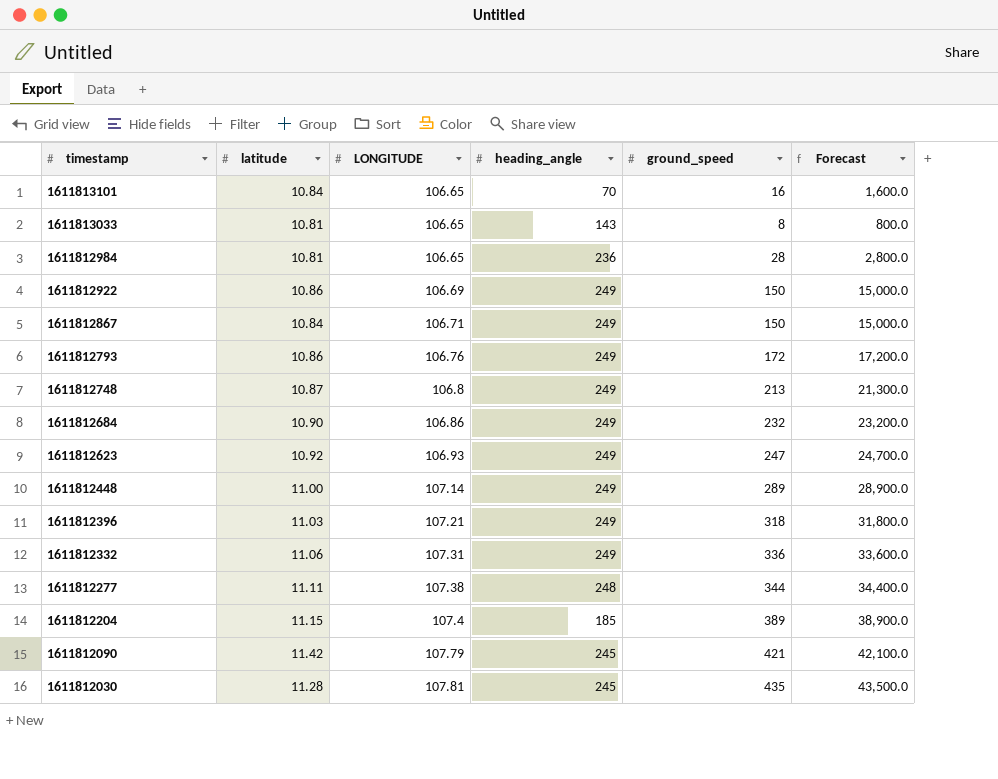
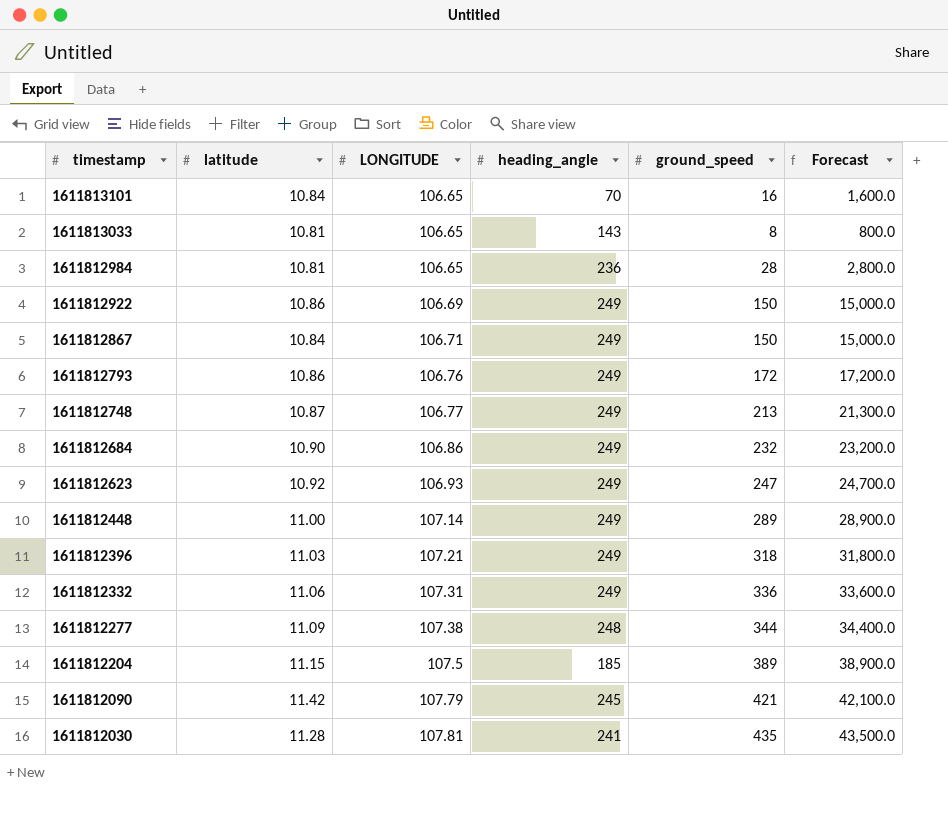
1611812748 | LONGITUDE: 106.8 -> 106.77
1611812277 | latitude: 11.11 -> 11.09
1611812204 | LONGITUDE: 107.4 -> 107.5
1611812030 | heading_angle: 245 -> 241

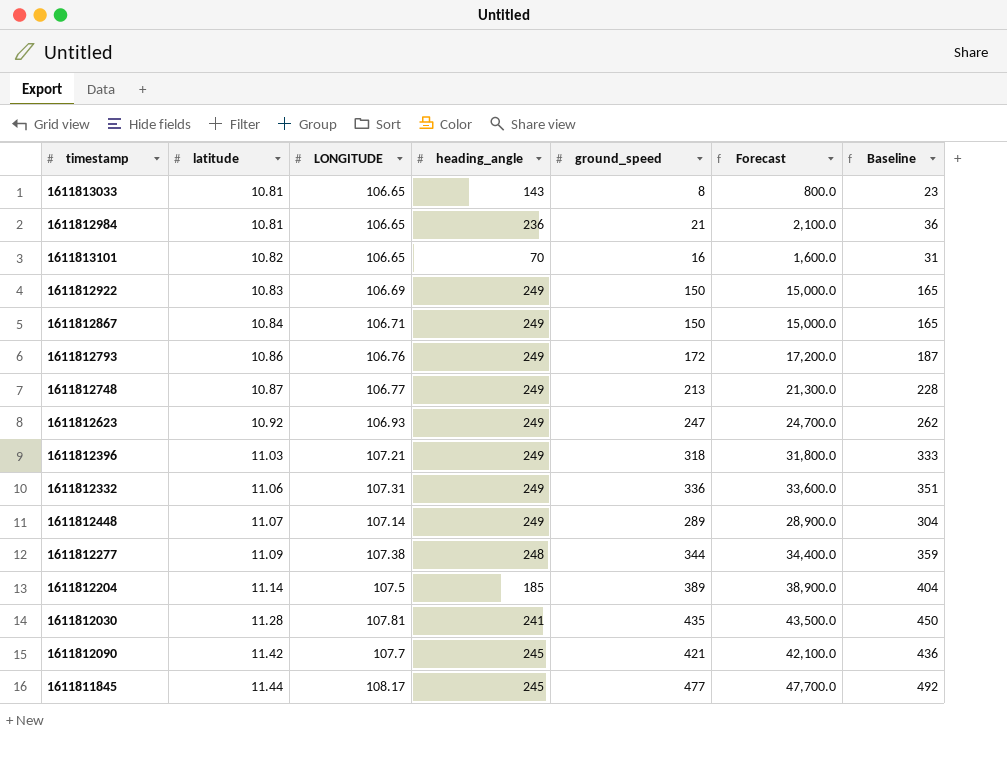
row order: timestamp descending -> latitude ascending
column Baseline | formula: none -> [ground_speed] + 15
row 1611812684: 10.90 | 106.86 | 249 | 232 | 23,200.0 -> none
1611812984 | ground_speed: 28 -> 21
1611812984 | Forecast: 2,800.0 -> 2,100.0
1611813101 | latitude: 10.84 -> 10.82
1611812922 | latitude: 10.86 -> 10.83
1611812448 | latitude: 11.00 -> 11.07
1611812204 | latitude: 11.15 -> 11.14
1611812090 | LONGITUDE: 107.79 -> 107.7
row 1611811845: none -> 11.44 | 108.17 | 245 | 477 | 47,700.0 | 492

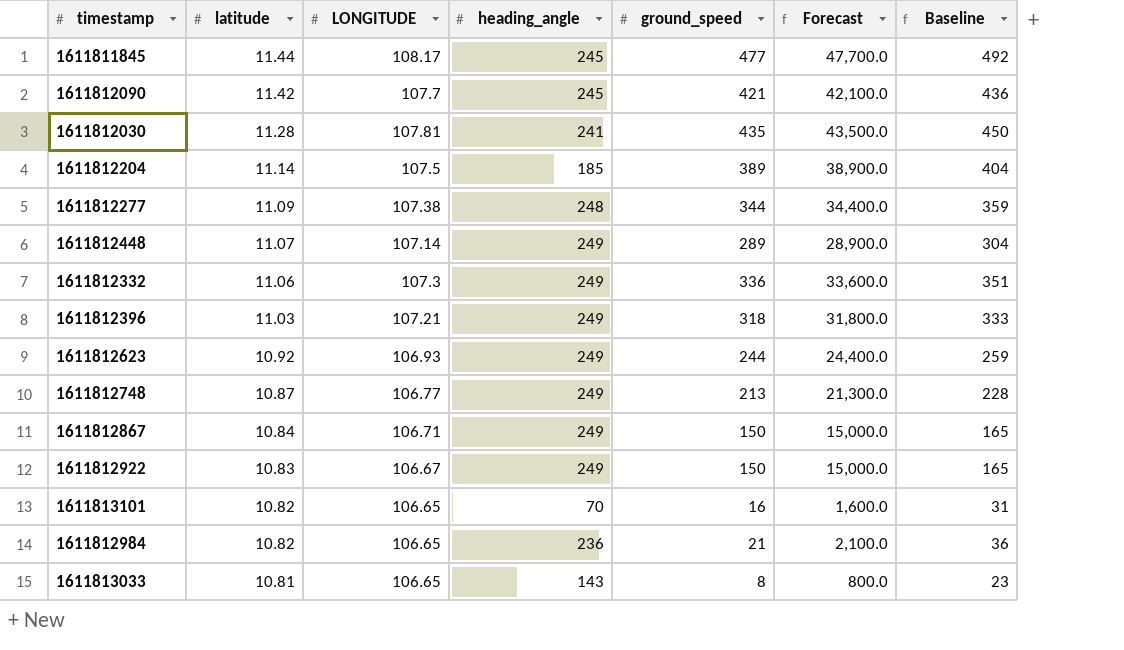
row order: latitude ascending -> latitude descending
row 1611812793: 10.86 | 106.76 | 249 | 172 | 17,200.0 | 187 -> none
1611812332 | LONGITUDE: 107.31 -> 107.3
1611812623 | ground_speed: 247 -> 244
1611812623 | Forecast: 24,700.0 -> 24,400.0
1611812623 | Baseline: 262 -> 259
1611812922 | LONGITUDE: 106.69 -> 106.67
1611812984 | latitude: 10.81 -> 10.82

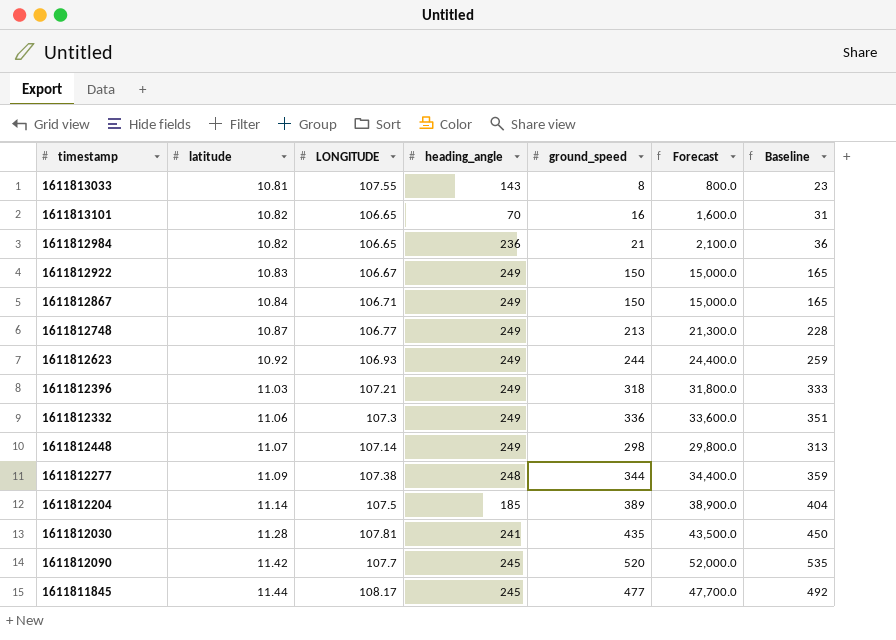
row order: latitude descending -> latitude ascending
1611813033 | LONGITUDE: 106.65 -> 107.55
1611812448 | ground_speed: 289 -> 298
1611812448 | Forecast: 28,900.0 -> 29,800.0
1611812448 | Baseline: 304 -> 313
1611812090 | ground_speed: 421 -> 520
1611812090 | Forecast: 42,100.0 -> 52,000.0
1611812090 | Baseline: 436 -> 535

